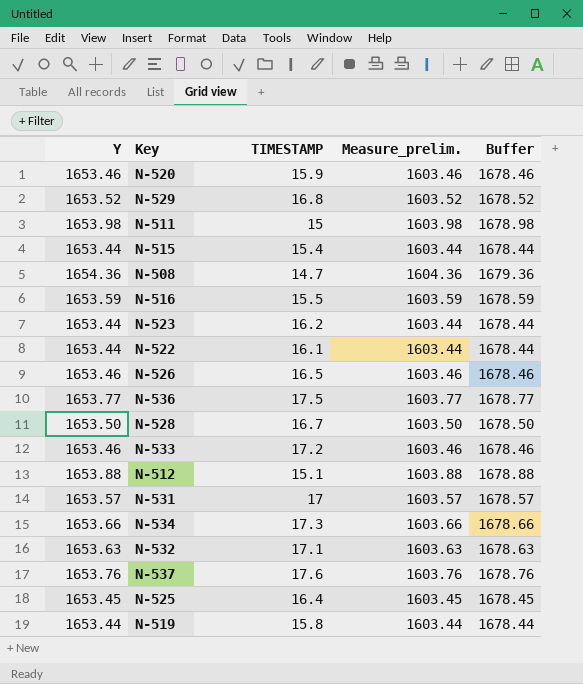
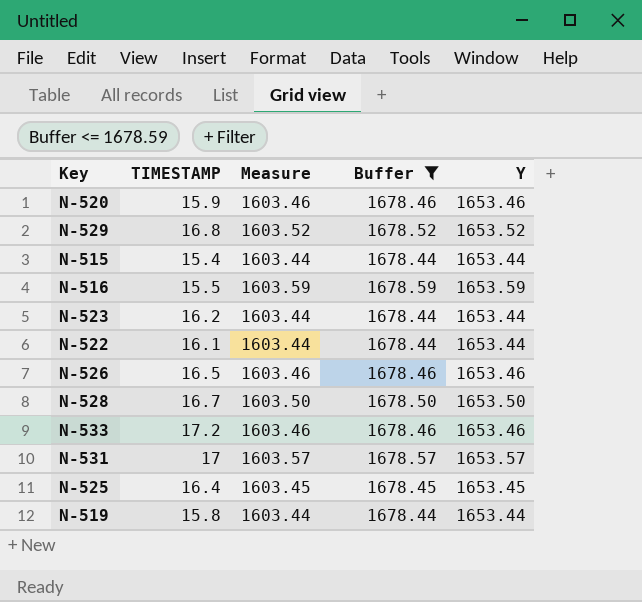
filter: none -> Buffer <= 1678.59
column name: Measure_prelim. -> Measure
column Y | position: 1 -> 5

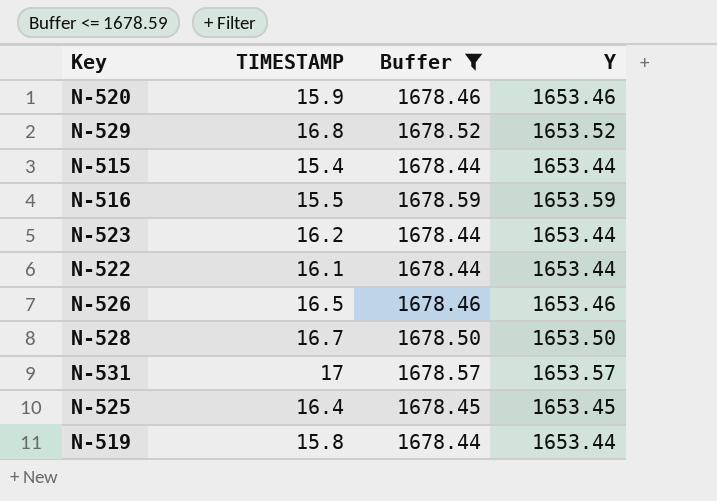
column Measure | formula: [Y] - 50 -> none
row N-533: 17.2 | 1603.46 | 1678.46 | 1653.46 -> none

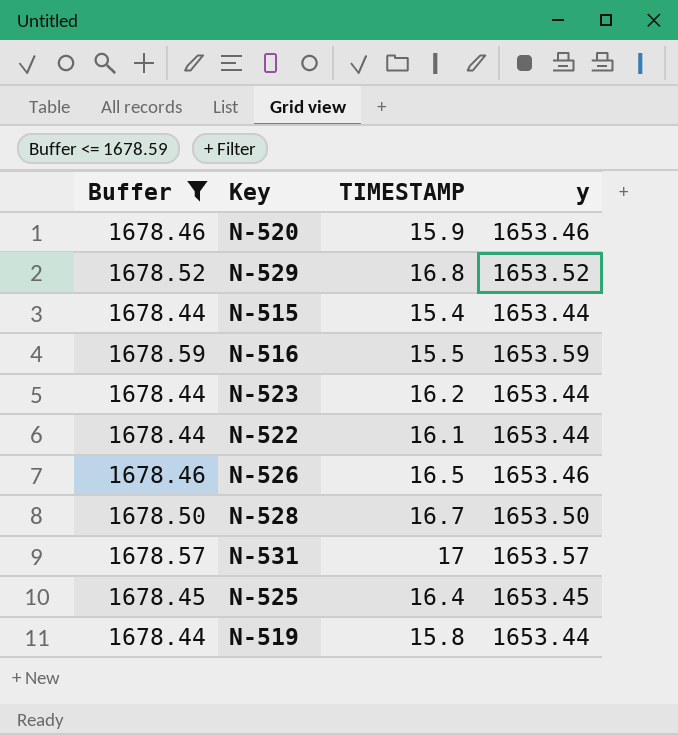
column Buffer | position: 3 -> 1
column name: Y -> y

